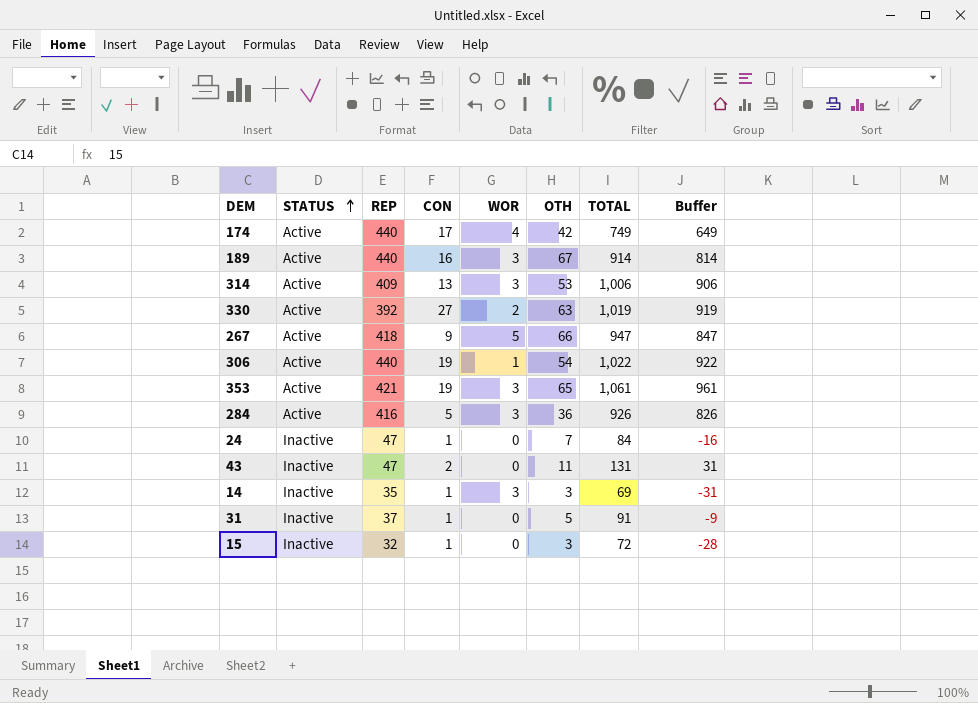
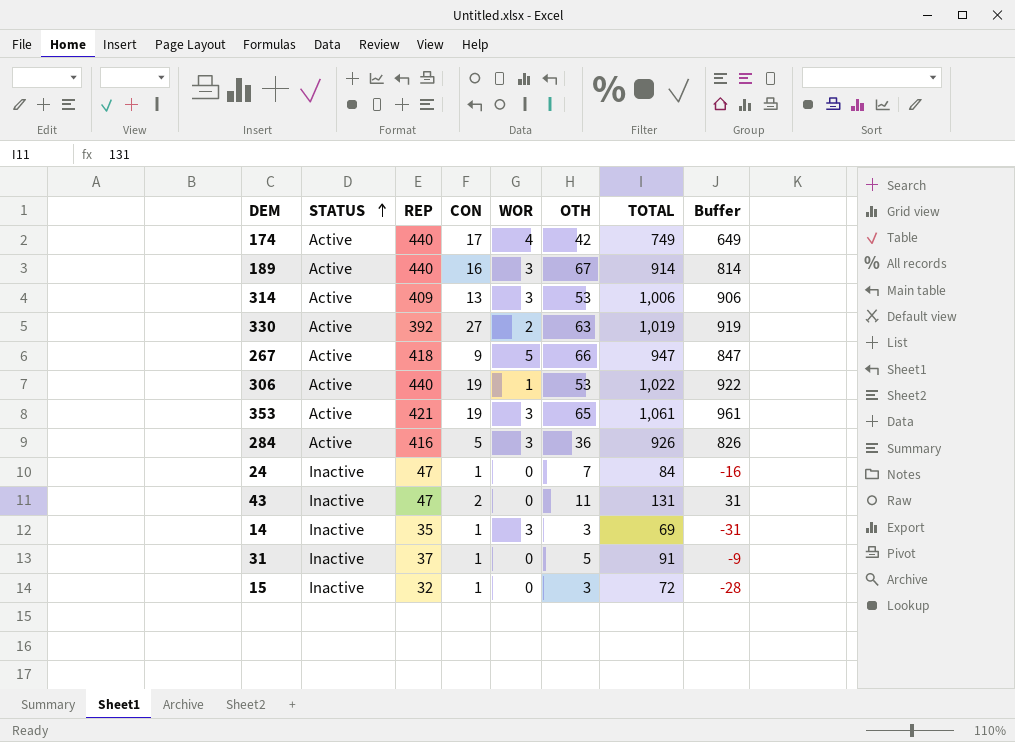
306 | OTH: 54 -> 53

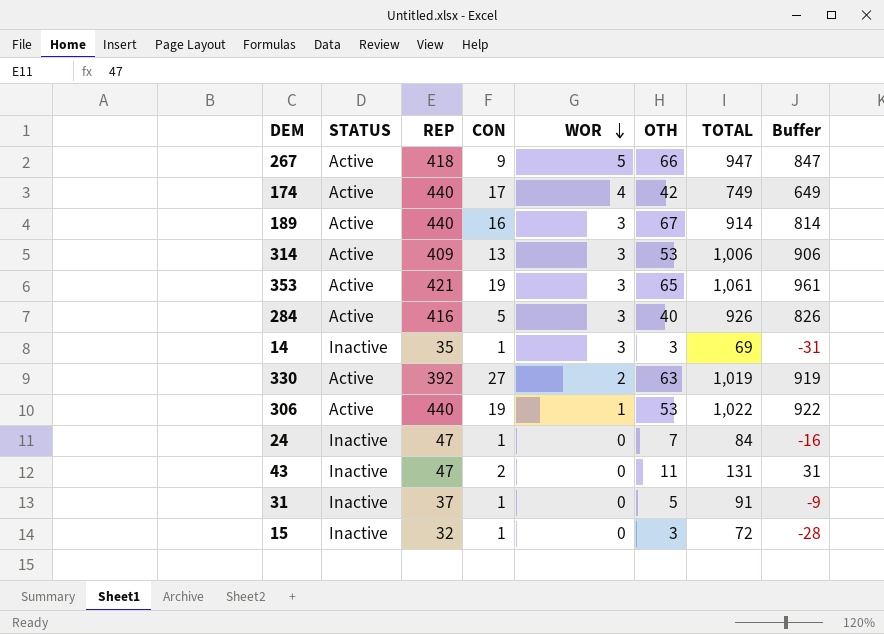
row order: STATUS ascending -> WOR descending
284 | OTH: 36 -> 40

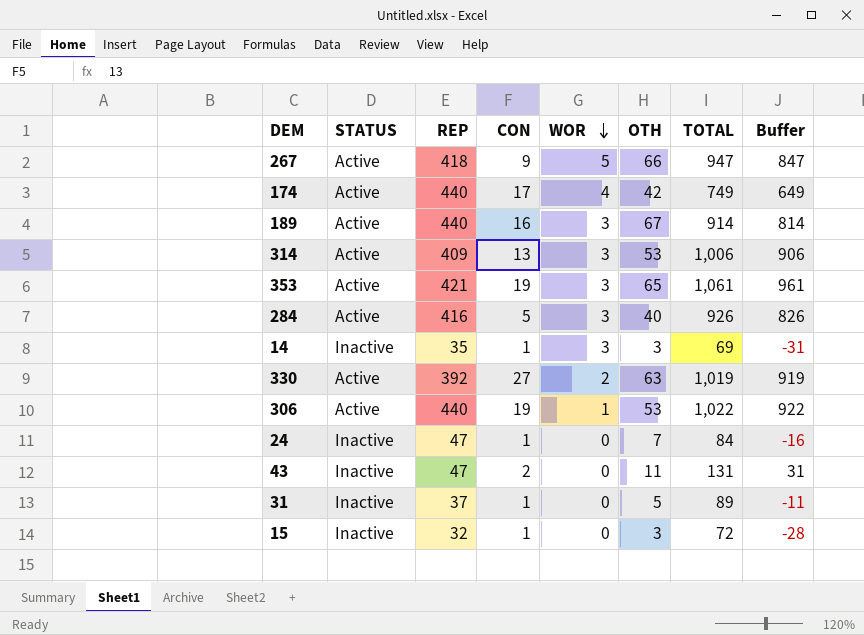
31 | TOTAL: 91 -> 89
31 | Buffer: -9 -> -11

